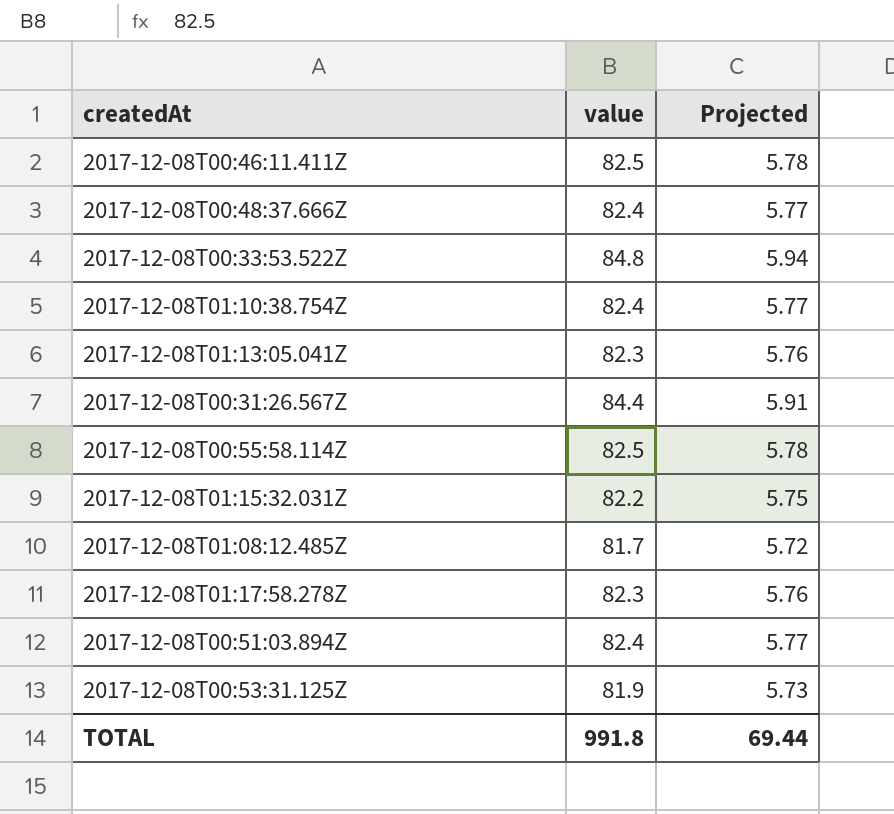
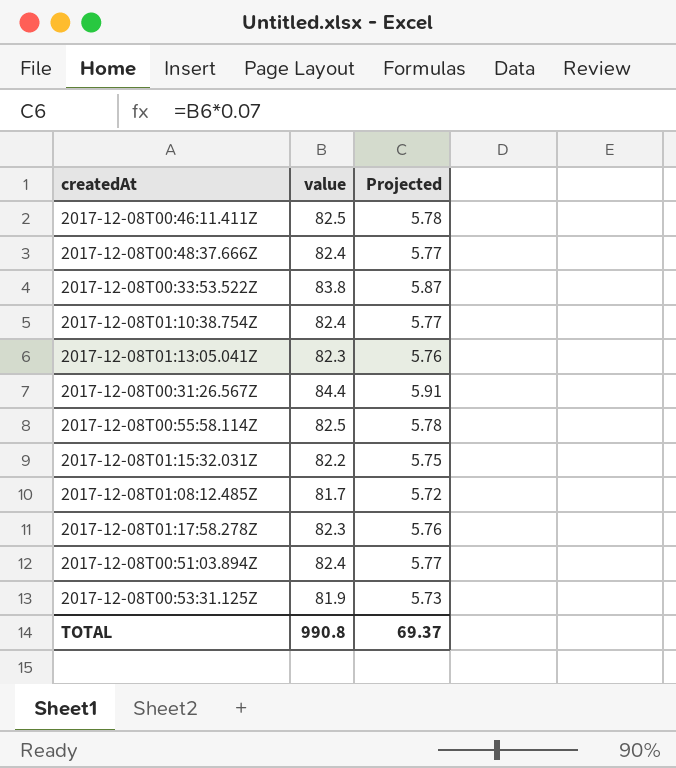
2017-12-08T00:33:53.522Z | value: 84.8 -> 83.8
2017-12-08T00:33:53.522Z | Projected: 5.94 -> 5.87
TOTAL | value: 991.8 -> 990.8
TOTAL | Projected: 69.44 -> 69.37

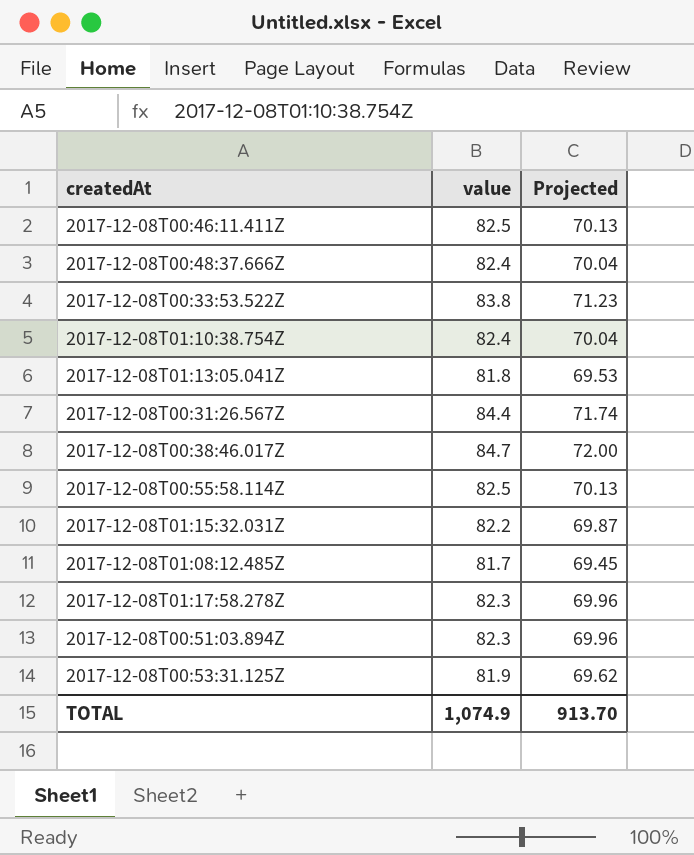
column Projected | formula: [value] * 0.07 -> [value] * 0.85
2017-12-08T01:13:05.041Z | value: 82.3 -> 81.8
row 2017-12-08T00:38:46.017Z: none -> 84.7 | 72.00
2017-12-08T00:51:03.894Z | value: 82.4 -> 82.3
TOTAL | value: 990.8 -> 1,074.9
TOTAL | Projected: 69.37 -> 913.70

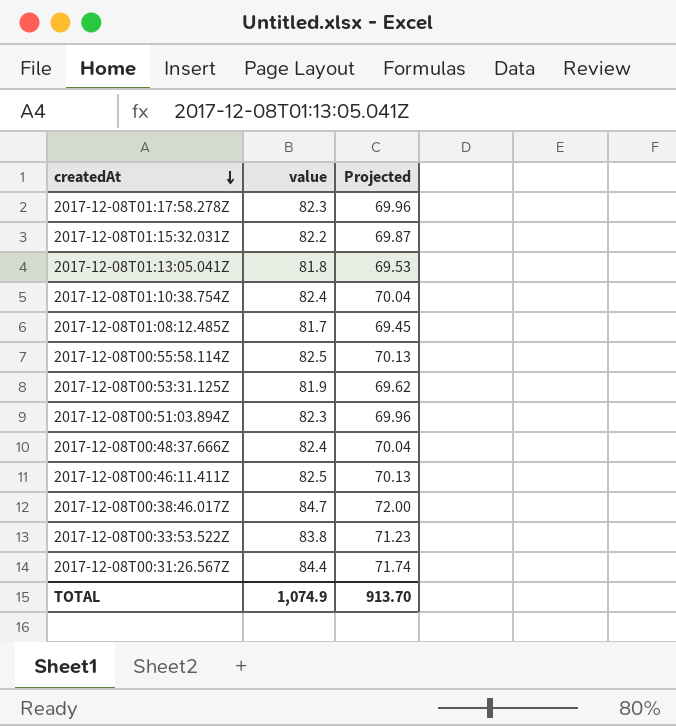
row order: none -> createdAt descending

